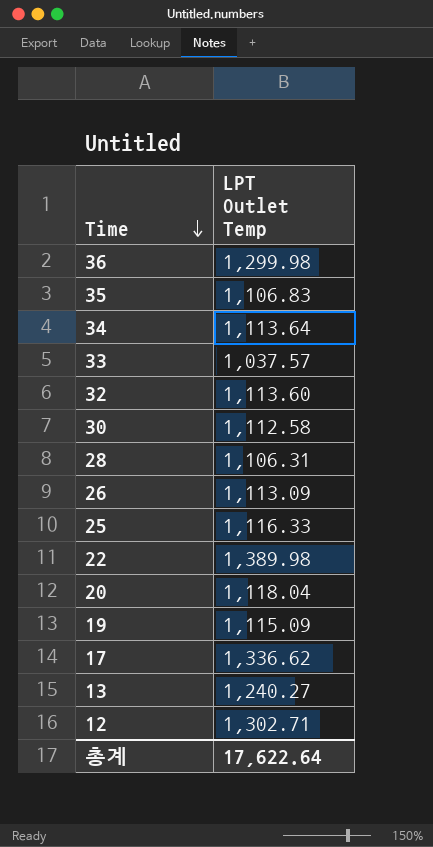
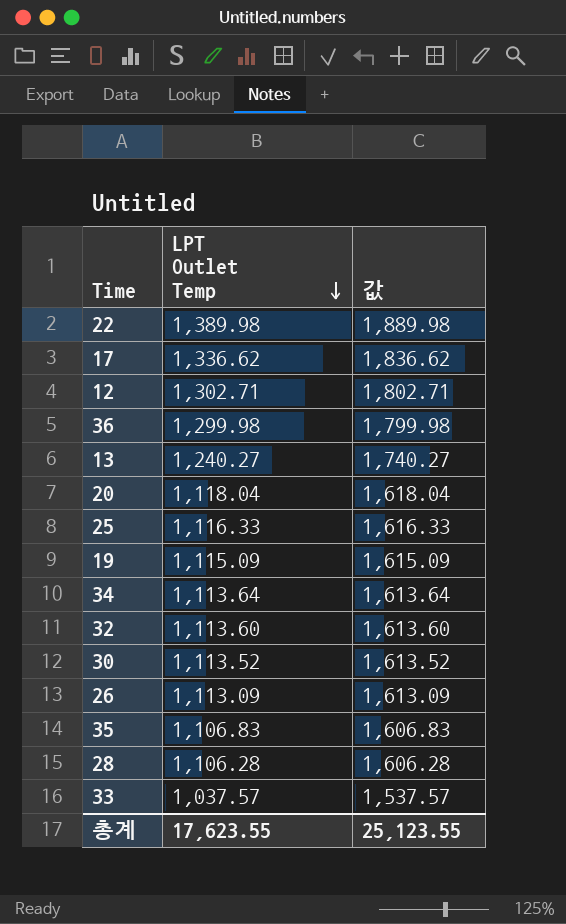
row order: Time descending -> LPT Outlet Temp descending
column 값 | formula: none -> [LPT Outlet Temp] + 500
30 | LPT Outlet Temp: 1,112.58 -> 1,113.52
28 | LPT Outlet Temp: 1,106.31 -> 1,106.28
총계 | LPT Outlet Temp: 17,622.64 -> 17,623.55

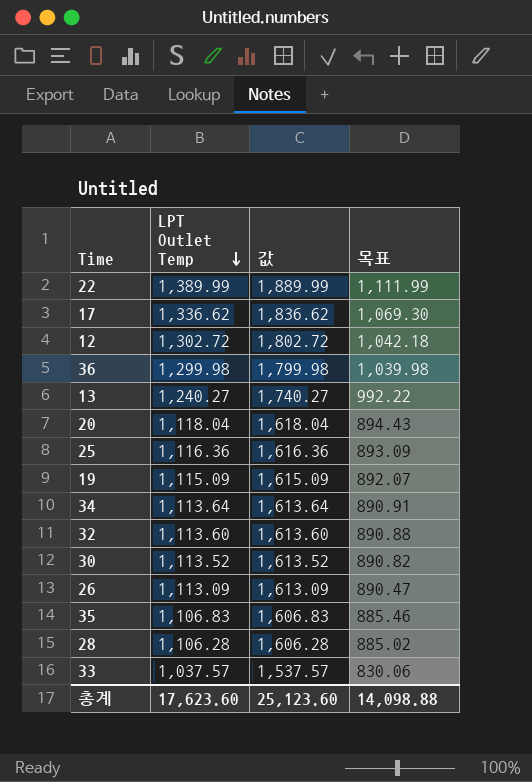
column 목표 | formula: none -> [LPT Outlet Temp] * 0.8
22 | LPT Outlet Temp: 1,389.98 -> 1,389.99
22 | 값: 1,889.98 -> 1,889.99
12 | LPT Outlet Temp: 1,302.71 -> 1,302.72
12 | 값: 1,802.71 -> 1,802.72
25 | LPT Outlet Temp: 1,116.33 -> 1,116.36
25 | 값: 1,616.33 -> 1,616.36
총계 | LPT Outlet Temp: 17,623.55 -> 17,623.60
총계 | 값: 25,123.55 -> 25,123.60

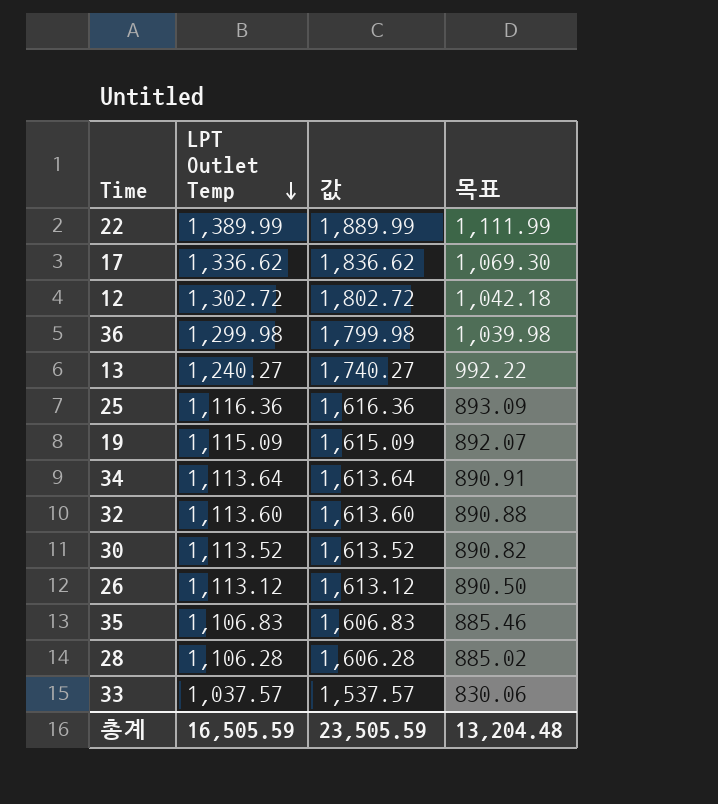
row 20: 1,118.04 | 1,618.04 | 894.43 -> none
26 | LPT Outlet Temp: 1,113.09 -> 1,113.12
26 | 값: 1,613.09 -> 1,613.12
26 | 목표: 890.47 -> 890.50
총계 | LPT Outlet Temp: 17,623.60 -> 16,505.59
총계 | 값: 25,123.60 -> 23,505.59
총계 | 목표: 14,098.88 -> 13,204.48

